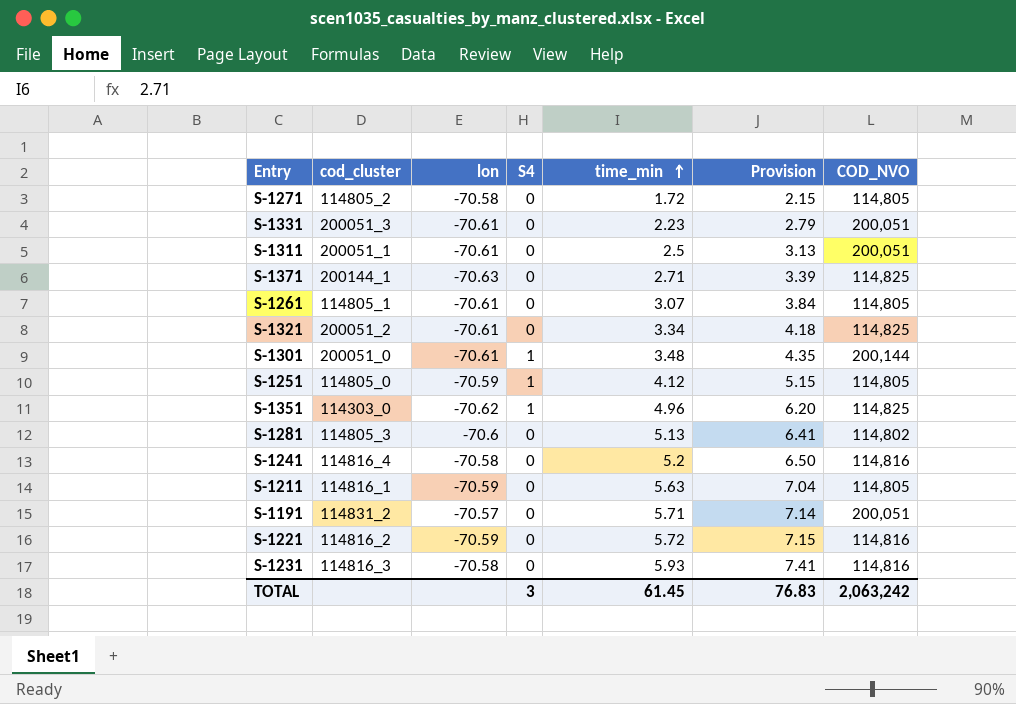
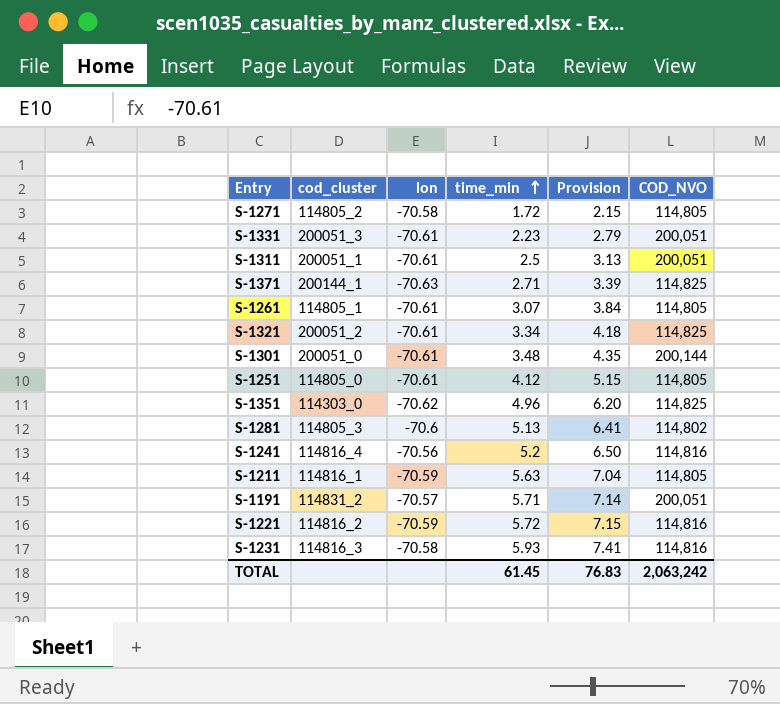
column S4 | position: 4 -> none
S-1251 | lon: -70.59 -> -70.61
S-1241 | lon: -70.58 -> -70.56

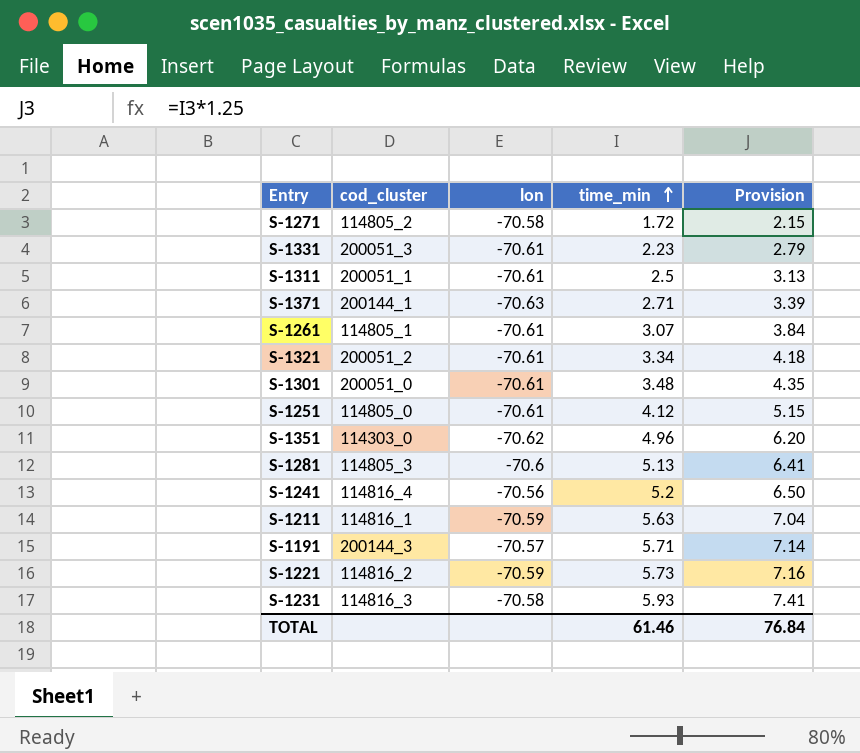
column COD_NVO | position: 6 -> none
S-1191 | cod_cluster: 114831_2 -> 200144_3
S-1221 | time_min: 5.72 -> 5.73
S-1221 | Provision: 7.15 -> 7.16
TOTAL | time_min: 61.45 -> 61.46
TOTAL | Provision: 76.83 -> 76.84

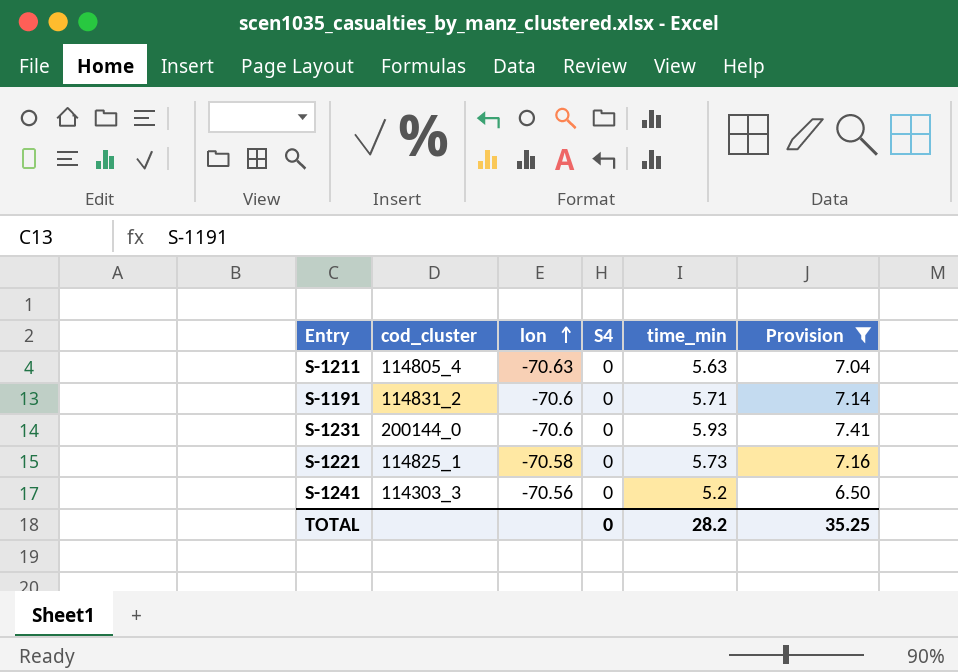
filter: none -> Provision >= 6.50
row order: time_min ascending -> lon ascending
column S4 | position: none -> 4
S-1211 | cod_cluster: 114816_1 -> 114805_4
S-1211 | lon: -70.59 -> -70.63
S-1191 | cod_cluster: 200144_3 -> 114831_2
S-1191 | lon: -70.57 -> -70.6
S-1231 | cod_cluster: 114816_3 -> 200144_0
S-1231 | lon: -70.58 -> -70.6
S-1221 | cod_cluster: 114816_2 -> 114825_1
S-1221 | lon: -70.59 -> -70.58
S-1241 | cod_cluster: 114816_4 -> 114303_3
TOTAL | time_min: 61.46 -> 28.2
TOTAL | Provision: 76.84 -> 35.25

